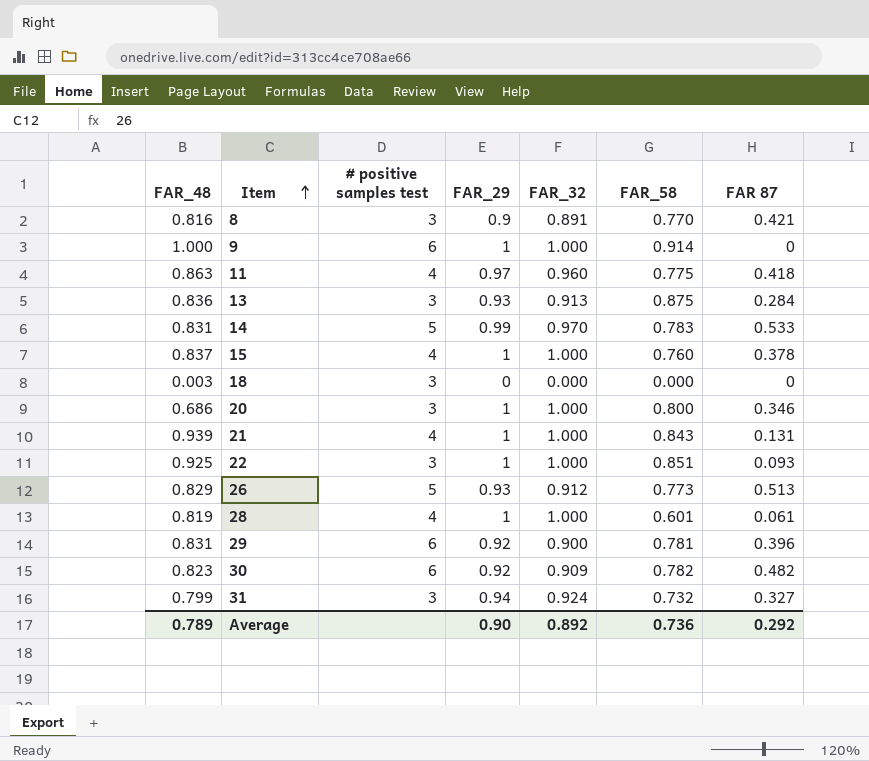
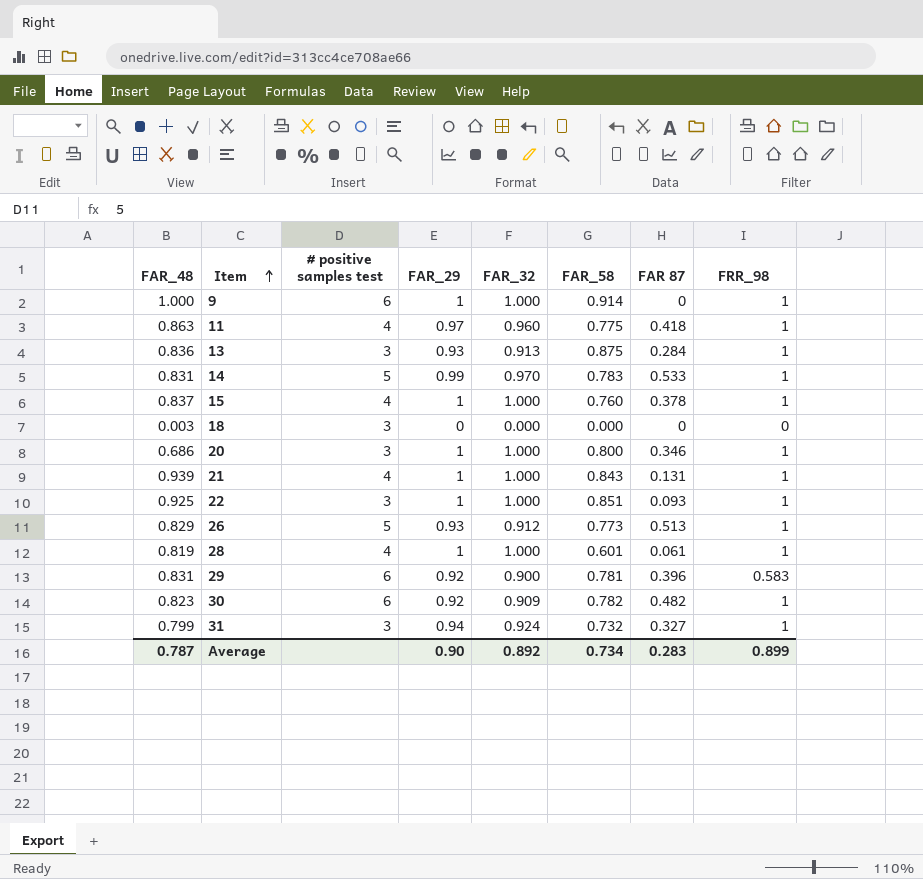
column FRR_98 | position: none -> 8
row 8: 0.816 | 3 | 0.9 | 0.891 | 0.770 | 0.421 -> none
Average | FAR_48: 0.789 -> 0.787
Average | FAR_58: 0.736 -> 0.734
Average | FAR 87: 0.292 -> 0.283

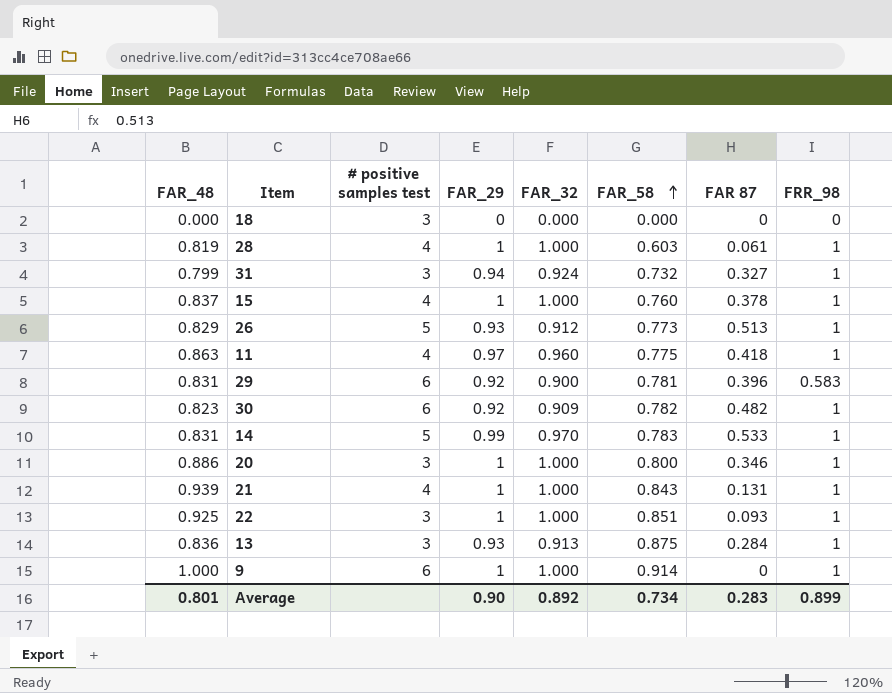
row order: Item ascending -> FAR_58 ascending
18 | FAR_48: 0.003 -> 0.000
28 | FAR_58: 0.601 -> 0.603
20 | FAR_48: 0.686 -> 0.886
Average | FAR_48: 0.787 -> 0.801

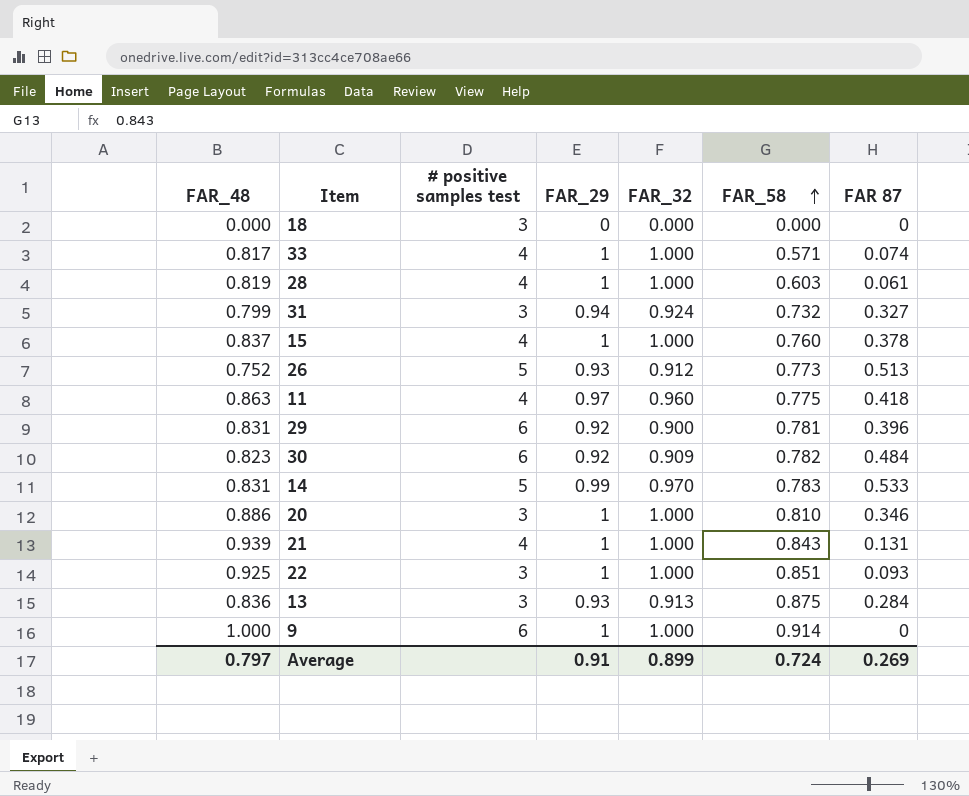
column FRR_98 | position: 8 -> none
row 33: none -> 0.817 | 4 | 1 | 1.000 | 0.571 | 0.074
26 | FAR_48: 0.829 -> 0.752
30 | FAR 87: 0.482 -> 0.484
20 | FAR_58: 0.800 -> 0.810
Average | FAR_48: 0.801 -> 0.797
Average | FAR_29: 0.90 -> 0.91
Average | FAR_32: 0.892 -> 0.899
Average | FAR_58: 0.734 -> 0.724
Average | FAR 87: 0.283 -> 0.269

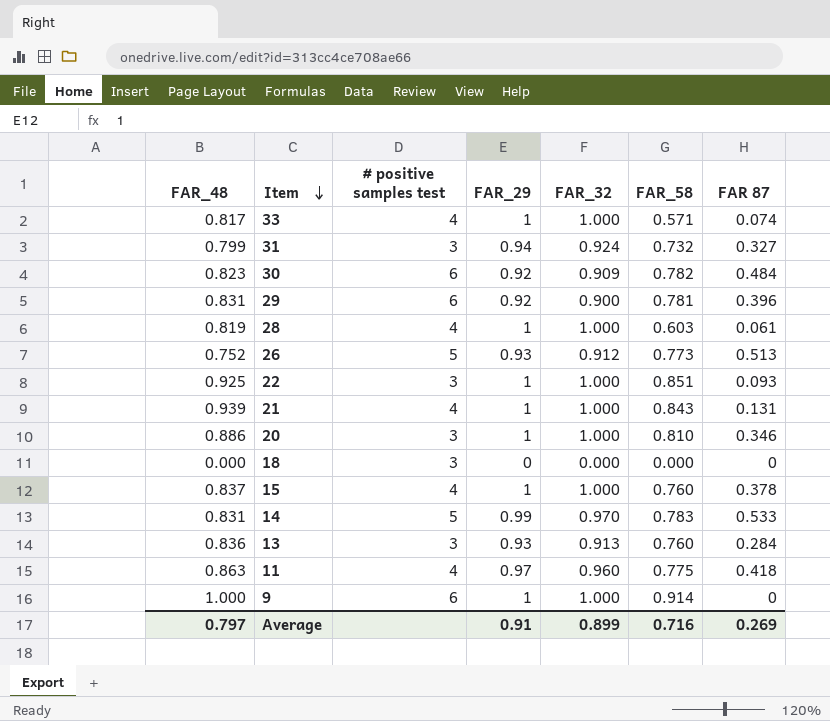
row order: FAR_58 ascending -> Item descending
13 | FAR_58: 0.875 -> 0.760
Average | FAR_58: 0.724 -> 0.716

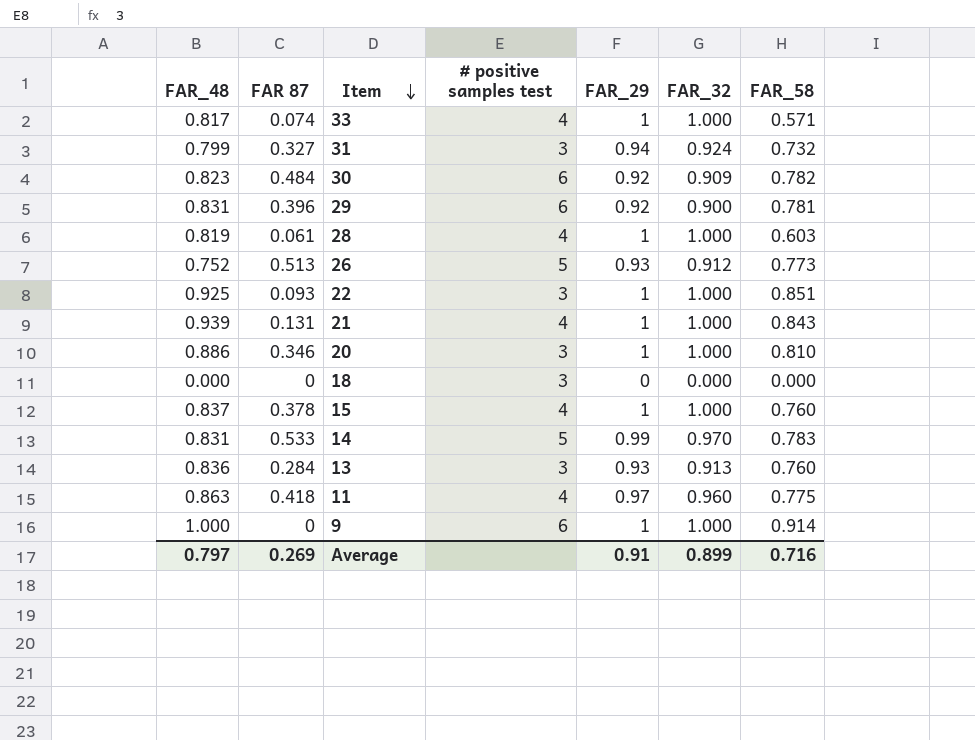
column FAR 87 | position: 7 -> 2

